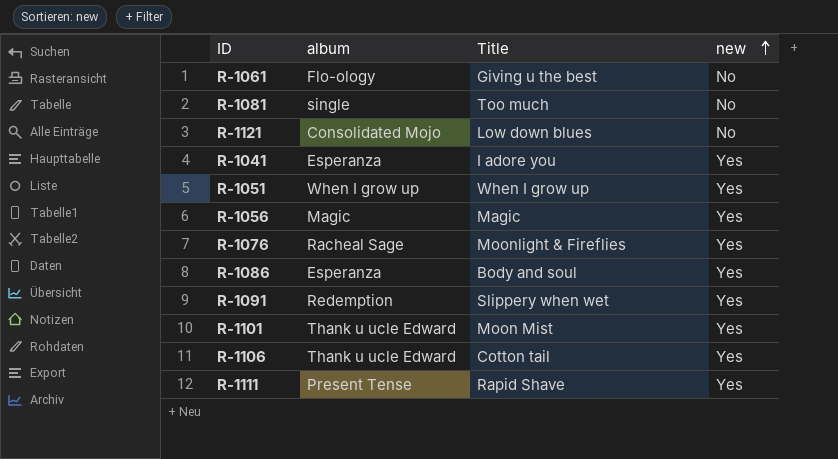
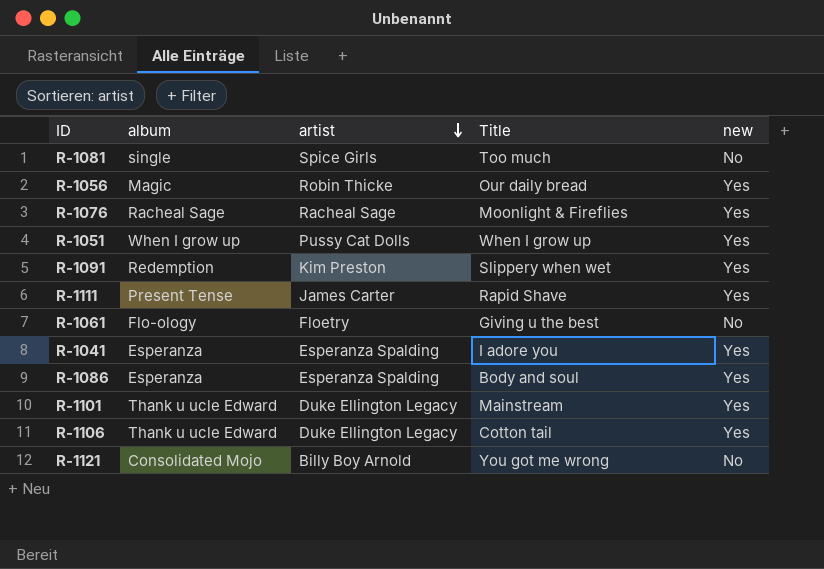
row order: new ascending -> artist descending
column artist | position: none -> 3
R-1056 | Title: Magic -> Our daily bread
R-1101 | Title: Moon Mist -> Mainstream
R-1121 | Title: Low down blues -> You got me wrong

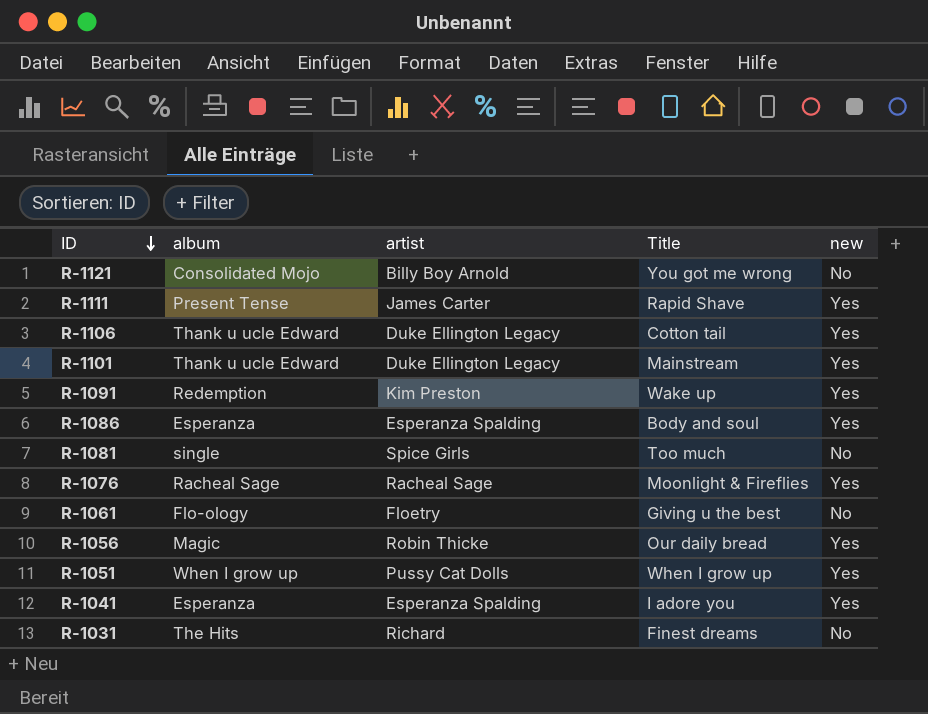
row order: artist descending -> ID descending
R-1091 | Title: Slippery when wet -> Wake up
row R-1031: none -> The Hits | Richard | Finest dreams | No

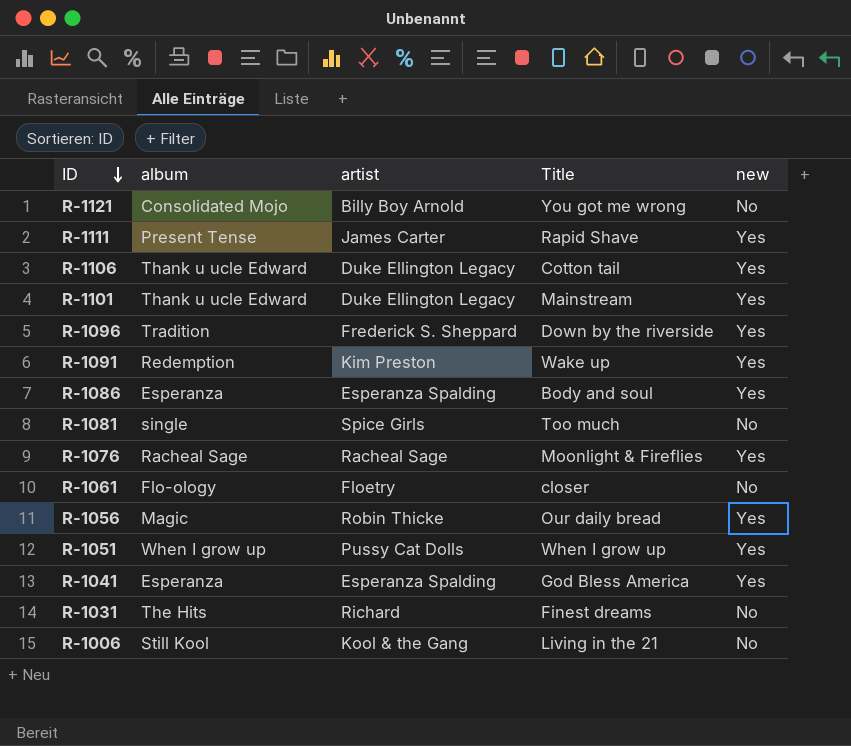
row R-1096: none -> Tradition | Frederick S. Sheppard | Down by the riverside | Yes
R-1061 | Title: Giving u the best -> closer
R-1041 | Title: I adore you -> God Bless America
row R-1006: none -> Still Kool | Kool & the Gang | Living in the 21 | No

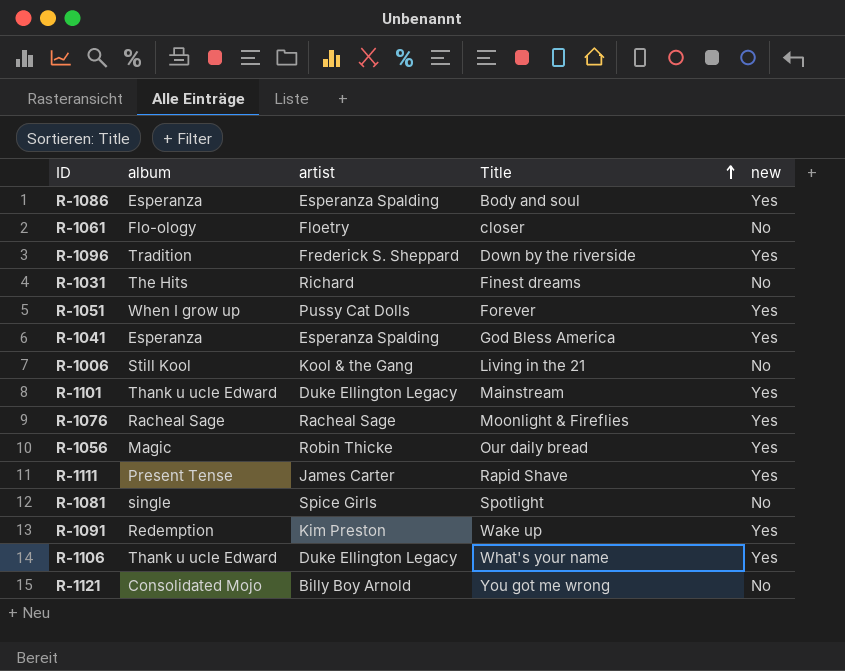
row order: ID descending -> Title ascending
R-1051 | Title: When I grow up -> Forever
R-1081 | Title: Too much -> Spotlight
R-1106 | Title: Cotton tail -> What's your name

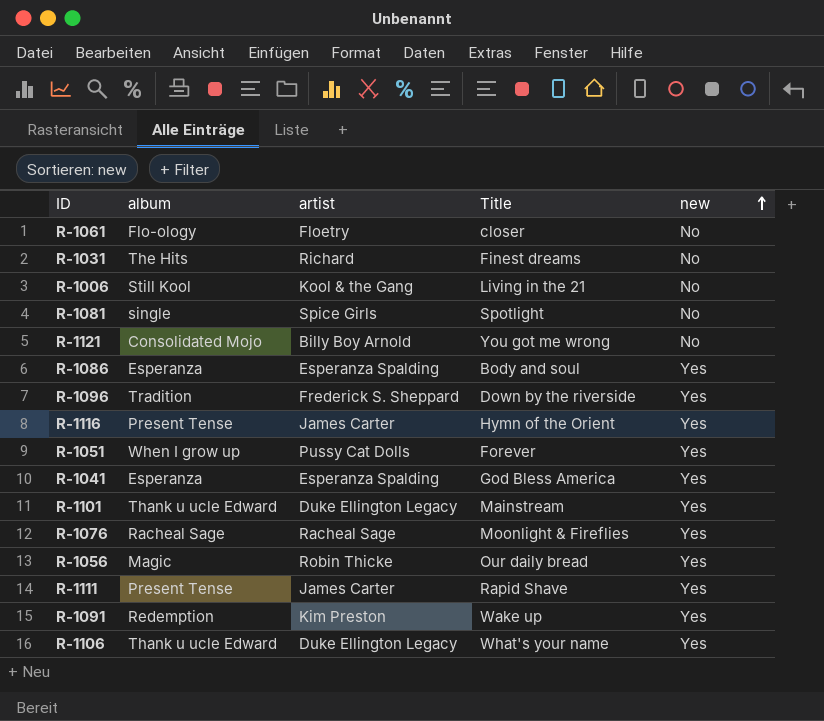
row order: Title ascending -> new ascending
row R-1116: none -> Present Tense | James Carter | Hymn of the Orient | Yes

